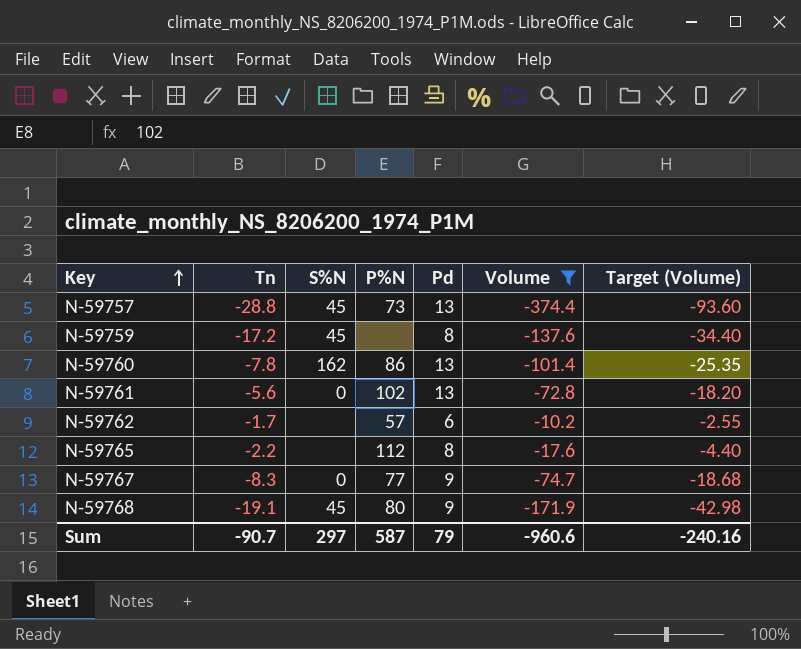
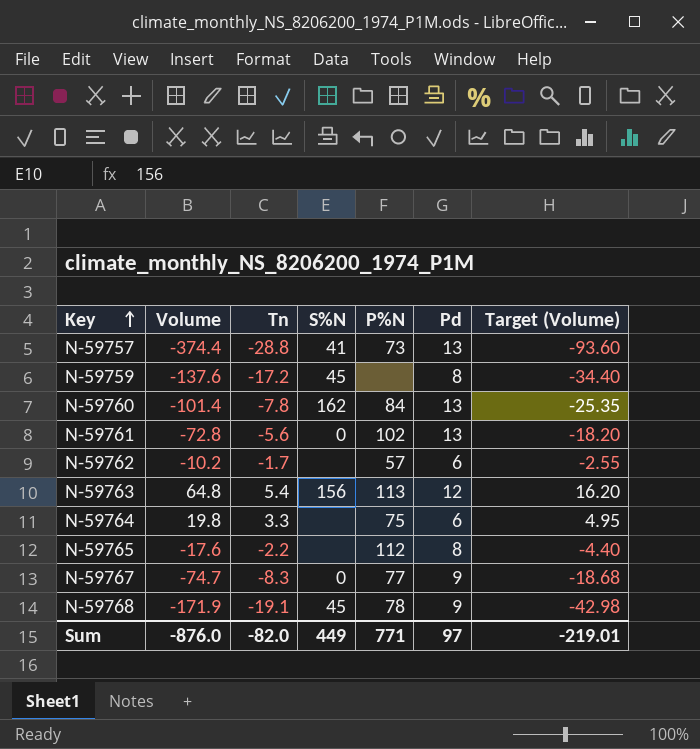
filter: Volume <= -10.2 -> none
column Volume | position: 6 -> 2
N-59757 | S%N: 45 -> 41
N-59760 | P%N: 86 -> 84
N-59768 | P%N: 80 -> 78
Sum | Volume: -960.6 -> -876.0
Sum | Tn: -90.7 -> -82.0
Sum | S%N: 297 -> 449
Sum | P%N: 587 -> 771
Sum | Pd: 79 -> 97
Sum | Target (Volume): -240.16 -> -219.01

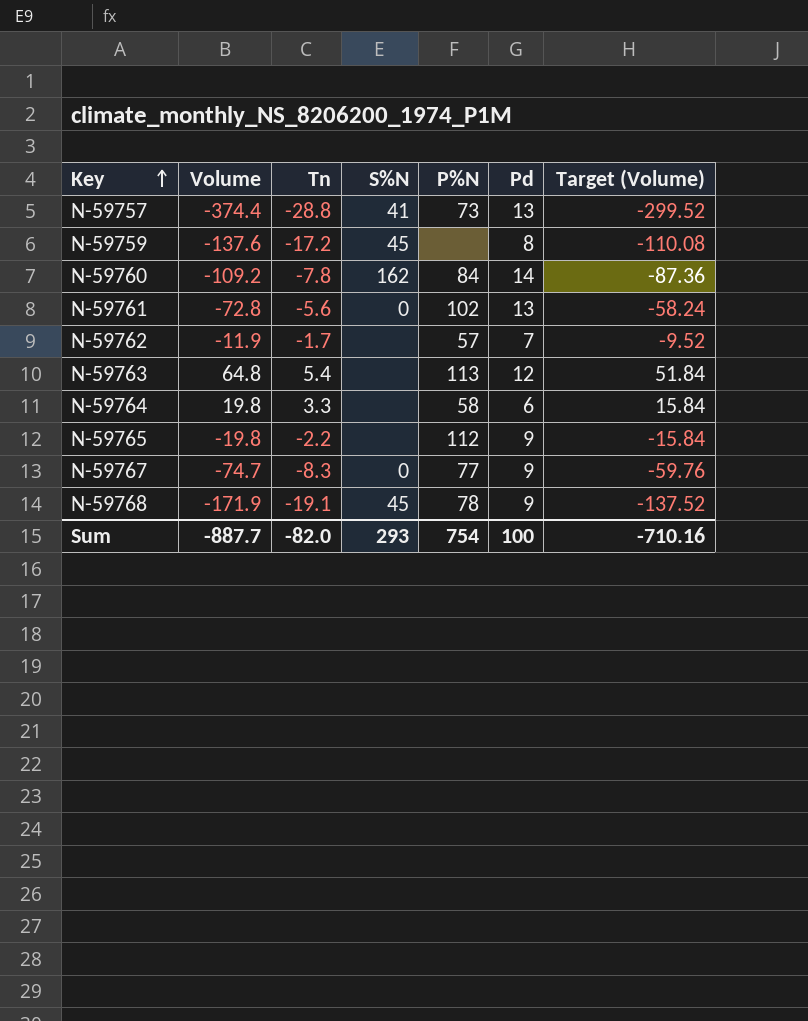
column Target (Volume) | formula: [Volume] * 0.25 -> [Volume] * 0.8
N-59760 | Volume: -101.4 -> -109.2
N-59760 | Pd: 13 -> 14
N-59762 | Volume: -10.2 -> -11.9
N-59762 | Pd: 6 -> 7
N-59763 | S%N: 156 -> none
N-59764 | P%N: 75 -> 58
N-59765 | Volume: -17.6 -> -19.8
N-59765 | Pd: 8 -> 9
Sum | Volume: -876.0 -> -887.7
Sum | S%N: 449 -> 293
Sum | P%N: 771 -> 754
Sum | Pd: 97 -> 100
Sum | Target (Volume): -219.01 -> -710.16

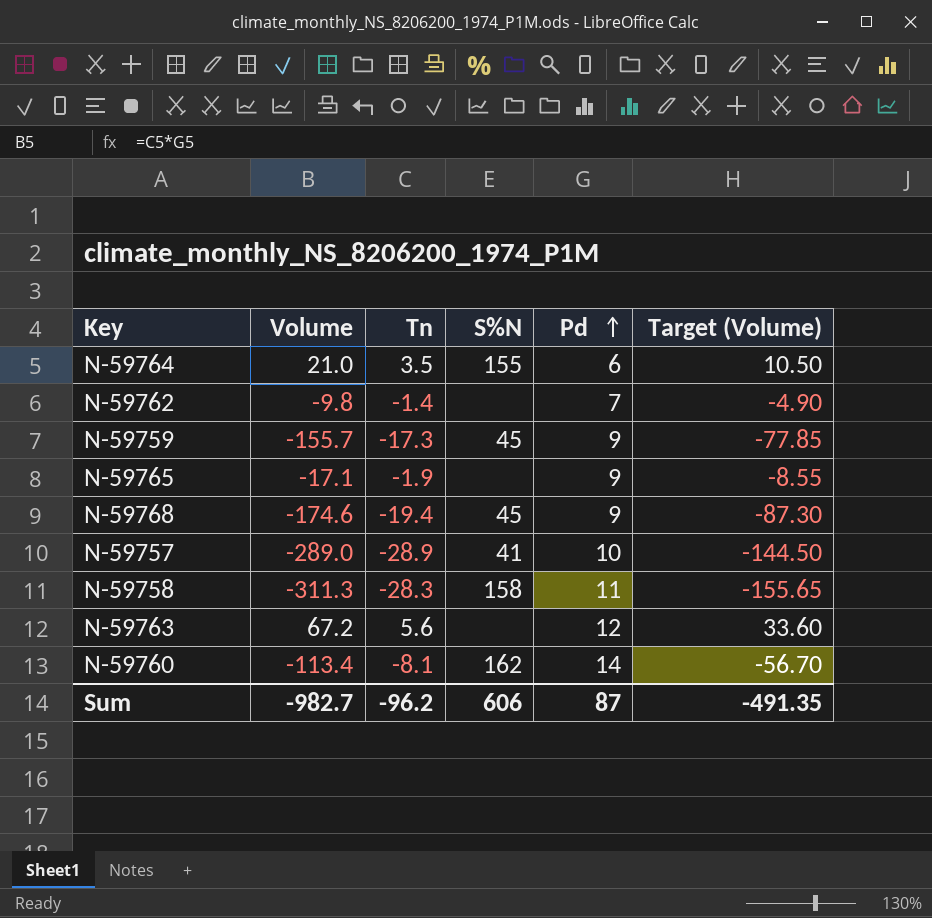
row order: Key ascending -> Pd ascending
column P%N | position: 5 -> none
column Target (Volume) | formula: [Volume] * 0.8 -> [Volume] * 0.5
row N-59761: -72.8 | -5.6 | 0 | 102 | 13 | -58.24 -> none
row N-59767: -74.7 | -8.3 | 0 | 77 | 9 | -59.76 -> none
N-59764 | Volume: 19.8 -> 21.0
N-59764 | Tn: 3.3 -> 3.5
N-59764 | S%N: none -> 155
N-59762 | Volume: -11.9 -> -9.8
N-59762 | Tn: -1.7 -> -1.4
N-59759 | Volume: -137.6 -> -155.7
N-59759 | Tn: -17.2 -> -17.3
N-59759 | Pd: 8 -> 9
N-59765 | Volume: -19.8 -> -17.1
N-59765 | Tn: -2.2 -> -1.9
N-59768 | Volume: -171.9 -> -174.6
N-59768 | Tn: -19.1 -> -19.4
N-59757 | Volume: -374.4 -> -289.0
N-59757 | Tn: -28.8 -> -28.9
N-59757 | Pd: 13 -> 10
row N-59758: none -> -311.3 | -28.3 | 158 | 11 | -155.65
N-59763 | Volume: 64.8 -> 67.2
N-59763 | Tn: 5.4 -> 5.6
N-59760 | Volume: -109.2 -> -113.4
N-59760 | Tn: -7.8 -> -8.1
Sum | Volume: -887.7 -> -982.7
Sum | Tn: -82.0 -> -96.2
Sum | S%N: 293 -> 606
Sum | Pd: 100 -> 87
Sum | Target (Volume): -710.16 -> -491.35

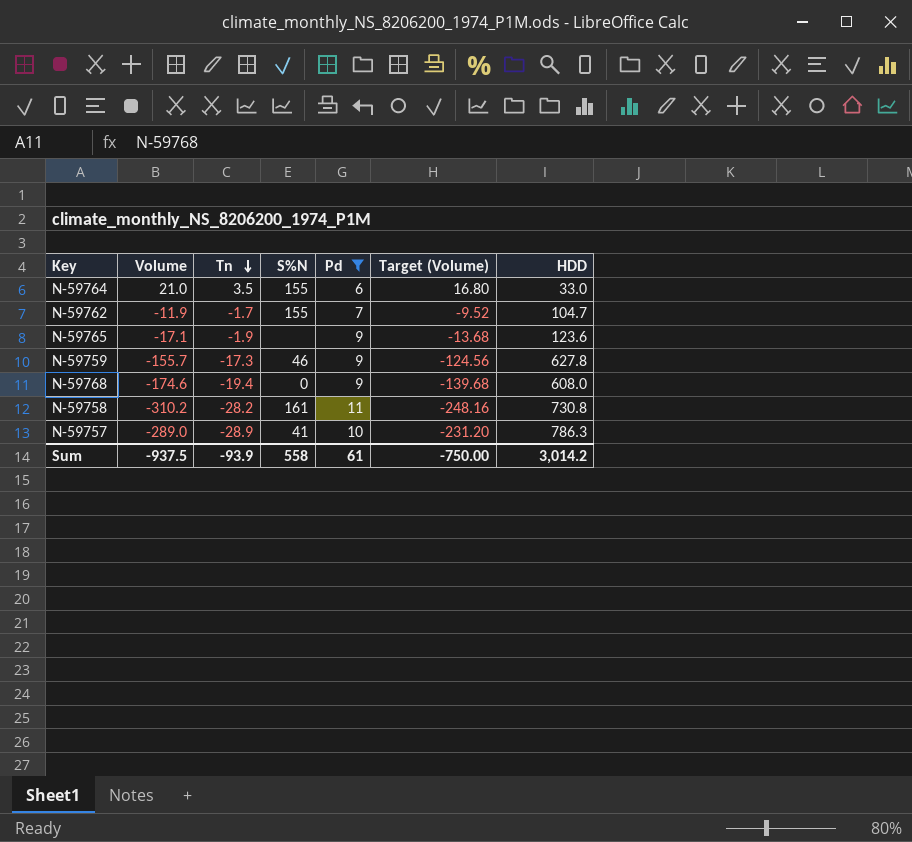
filter: none -> Pd <= 11
row order: Pd ascending -> Tn descending
column Target (Volume) | formula: [Volume] * 0.5 -> [Volume] * 0.8
column HDD | position: none -> 7
N-59762 | Volume: -9.8 -> -11.9
N-59762 | Tn: -1.4 -> -1.7
N-59762 | S%N: none -> 155
N-59759 | S%N: 45 -> 46
N-59768 | S%N: 45 -> 0
N-59758 | Volume: -311.3 -> -310.2
N-59758 | Tn: -28.3 -> -28.2
N-59758 | S%N: 158 -> 161
Sum | Volume: -982.7 -> -937.5
Sum | Tn: -96.2 -> -93.9
Sum | S%N: 606 -> 558
Sum | Pd: 87 -> 61
Sum | Target (Volume): -491.35 -> -750.00

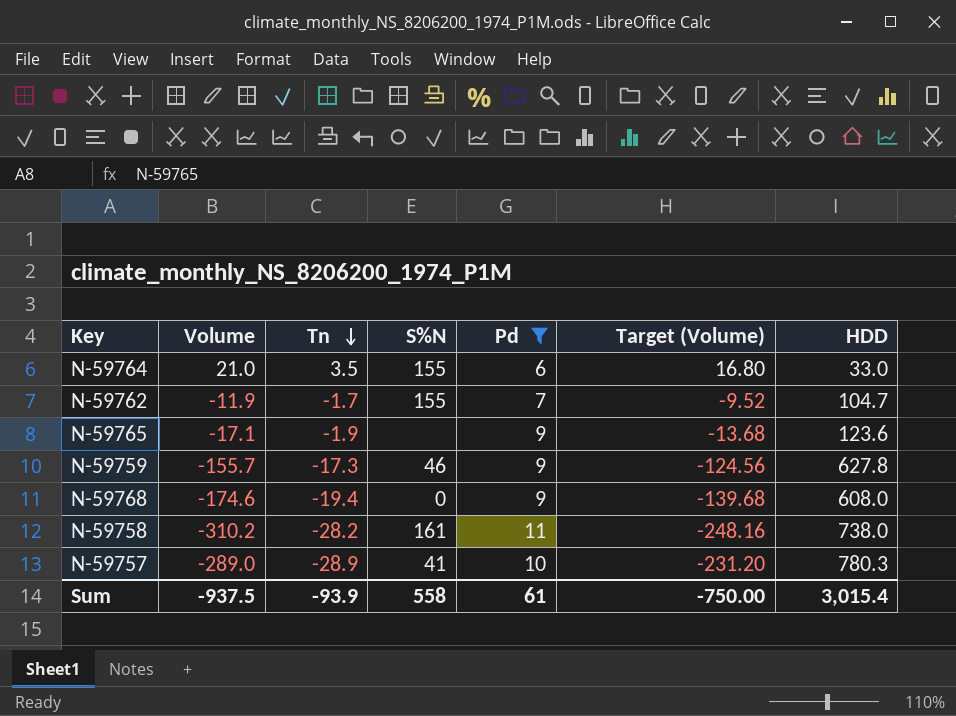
N-59758 | HDD: 730.8 -> 738.0
N-59757 | HDD: 786.3 -> 780.3
Sum | HDD: 3,014.2 -> 3,015.4

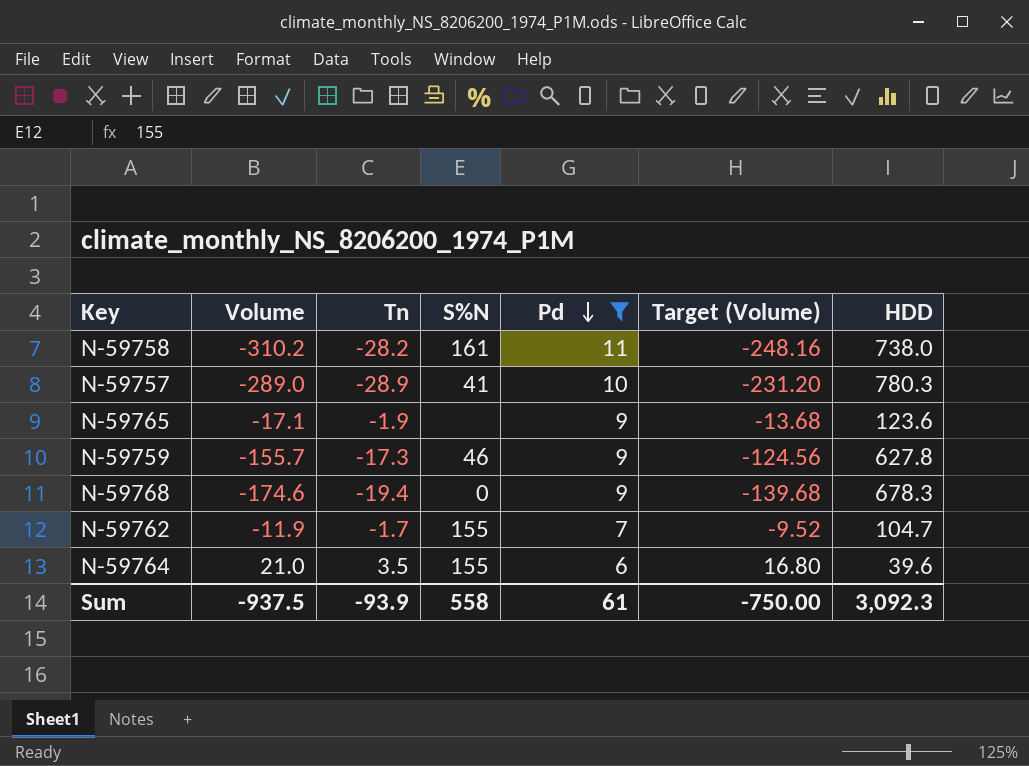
row order: Tn descending -> Pd descending
N-59768 | HDD: 608.0 -> 678.3
N-59764 | HDD: 33.0 -> 39.6
Sum | HDD: 3,015.4 -> 3,092.3

